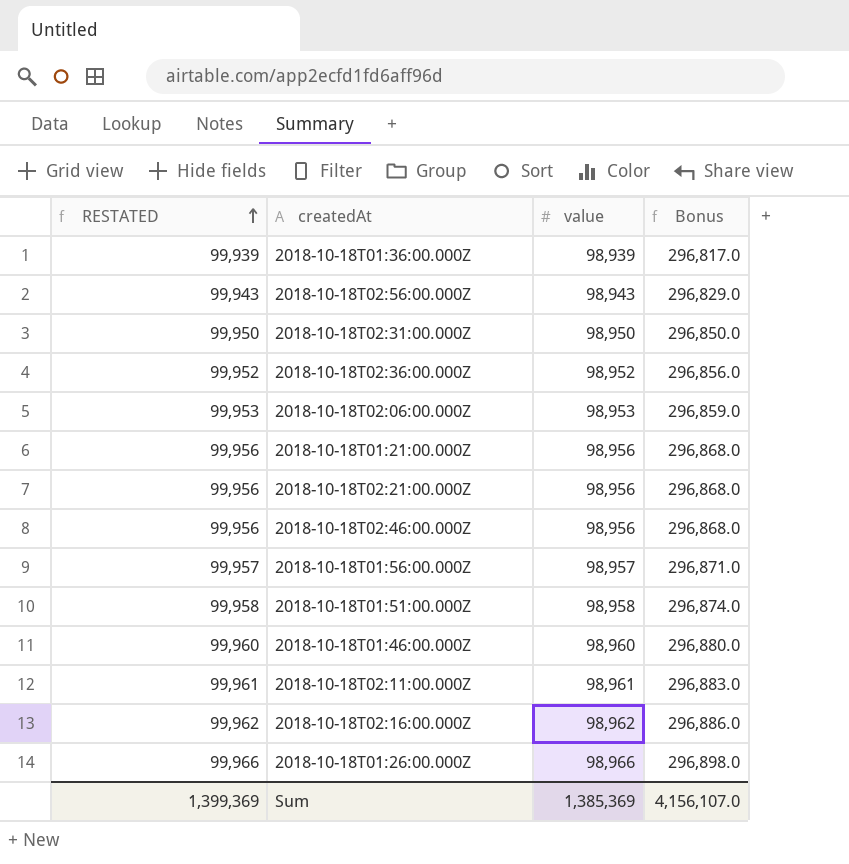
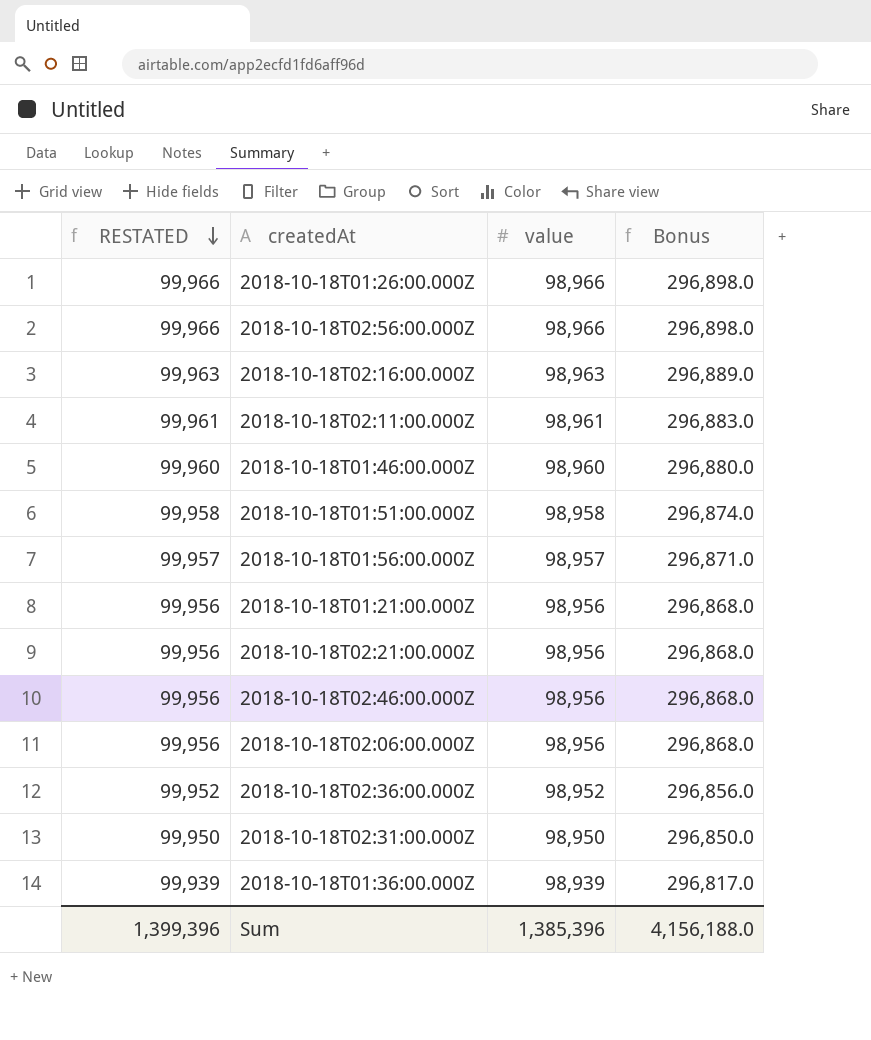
row order: RESTATED ascending -> RESTATED descending
2018-10-18T02:56:00.000Z | RESTATED: 99,943 -> 99,966
2018-10-18T02:56:00.000Z | value: 98,943 -> 98,966
2018-10-18T02:56:00.000Z | Bonus: 296,829.0 -> 296,898.0
2018-10-18T02:16:00.000Z | RESTATED: 99,962 -> 99,963
2018-10-18T02:16:00.000Z | value: 98,962 -> 98,963
2018-10-18T02:16:00.000Z | Bonus: 296,886.0 -> 296,889.0
2018-10-18T02:06:00.000Z | RESTATED: 99,953 -> 99,956
2018-10-18T02:06:00.000Z | value: 98,953 -> 98,956
2018-10-18T02:06:00.000Z | Bonus: 296,859.0 -> 296,868.0
Sum | RESTATED: 1,399,369 -> 1,399,396
Sum | value: 1,385,369 -> 1,385,396
Sum | Bonus: 4,156,107.0 -> 4,156,188.0

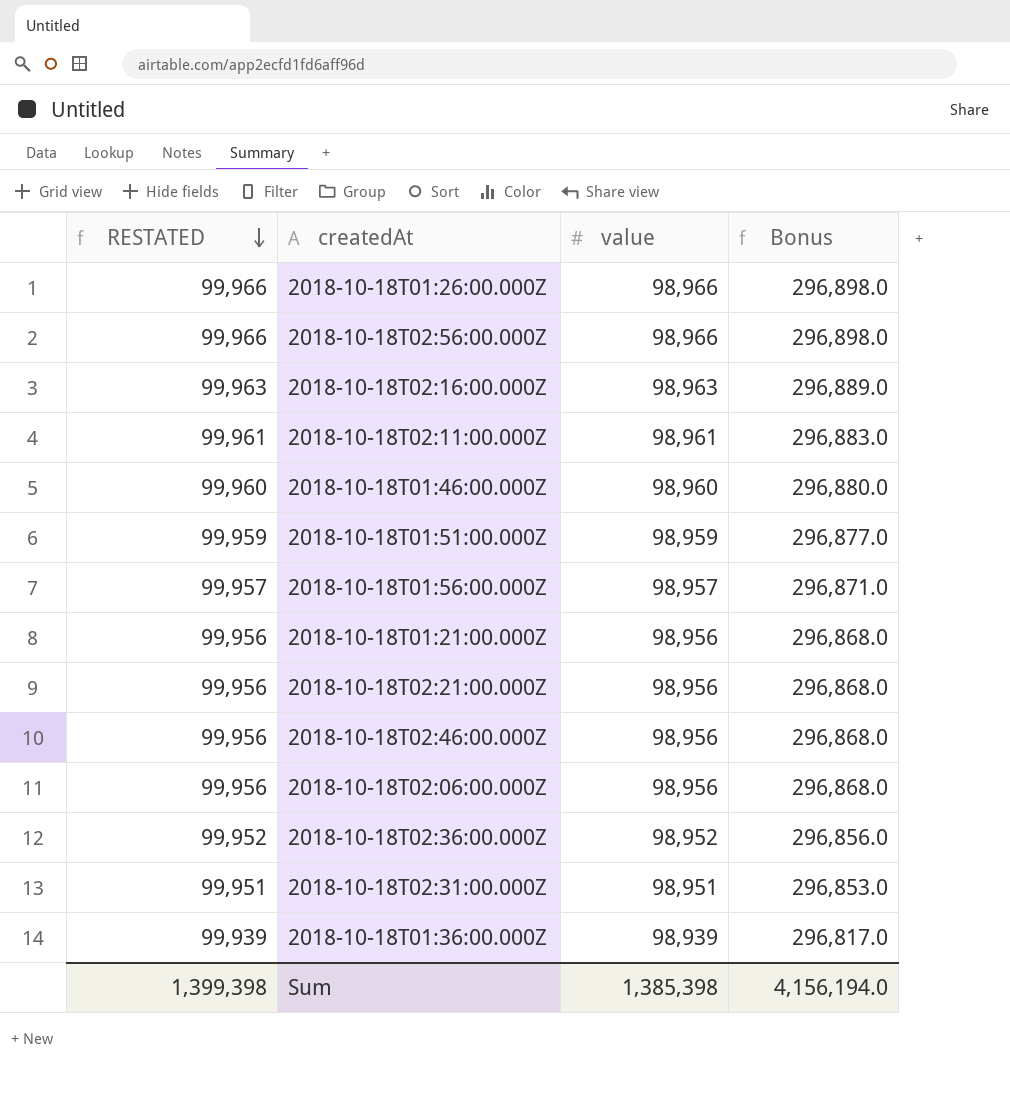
2018-10-18T01:51:00.000Z | RESTATED: 99,958 -> 99,959
2018-10-18T01:51:00.000Z | value: 98,958 -> 98,959
2018-10-18T01:51:00.000Z | Bonus: 296,874.0 -> 296,877.0
2018-10-18T02:31:00.000Z | RESTATED: 99,950 -> 99,951
2018-10-18T02:31:00.000Z | value: 98,950 -> 98,951
2018-10-18T02:31:00.000Z | Bonus: 296,850.0 -> 296,853.0
Sum | RESTATED: 1,399,396 -> 1,399,398
Sum | value: 1,385,396 -> 1,385,398
Sum | Bonus: 4,156,188.0 -> 4,156,194.0

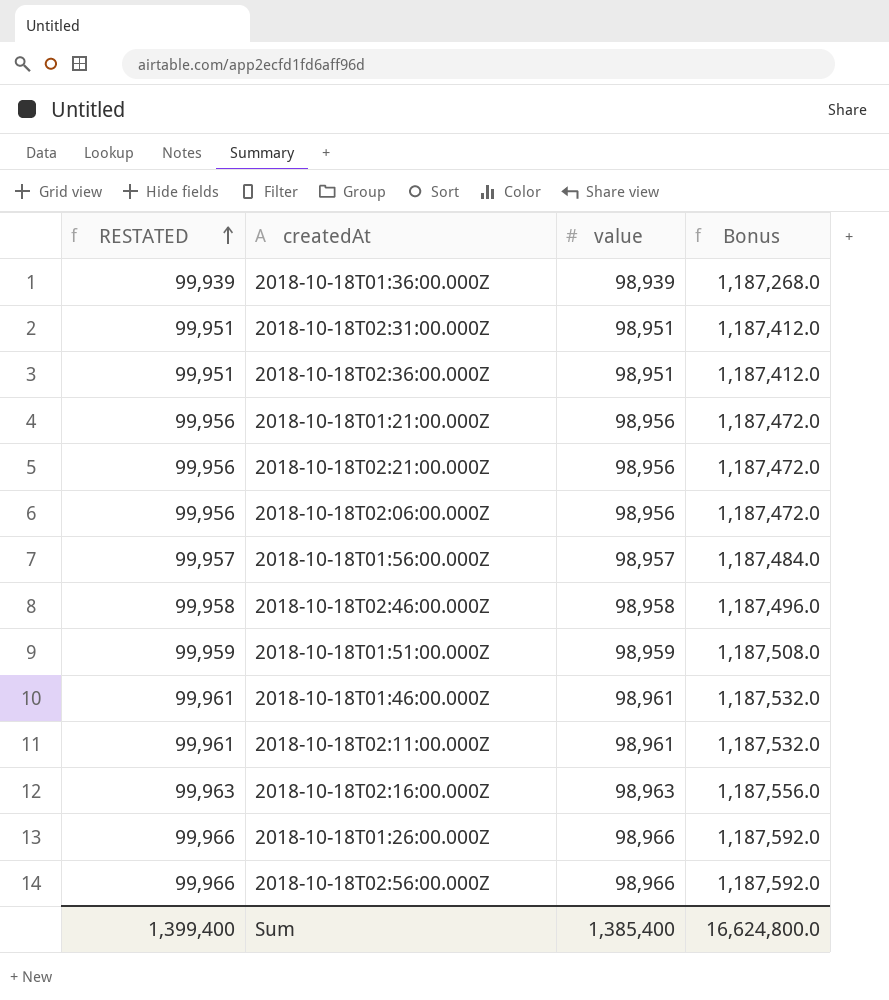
row order: RESTATED descending -> RESTATED ascending
column Bonus | formula: [value] * 3 -> [value] * 12
2018-10-18T02:36:00.000Z | RESTATED: 99,952 -> 99,951
2018-10-18T02:36:00.000Z | value: 98,952 -> 98,951
2018-10-18T02:46:00.000Z | RESTATED: 99,956 -> 99,958
2018-10-18T02:46:00.000Z | value: 98,956 -> 98,958
2018-10-18T01:46:00.000Z | RESTATED: 99,960 -> 99,961
2018-10-18T01:46:00.000Z | value: 98,960 -> 98,961
Sum | RESTATED: 1,399,398 -> 1,399,400
Sum | value: 1,385,398 -> 1,385,400
Sum | Bonus: 4,156,194.0 -> 16,624,800.0

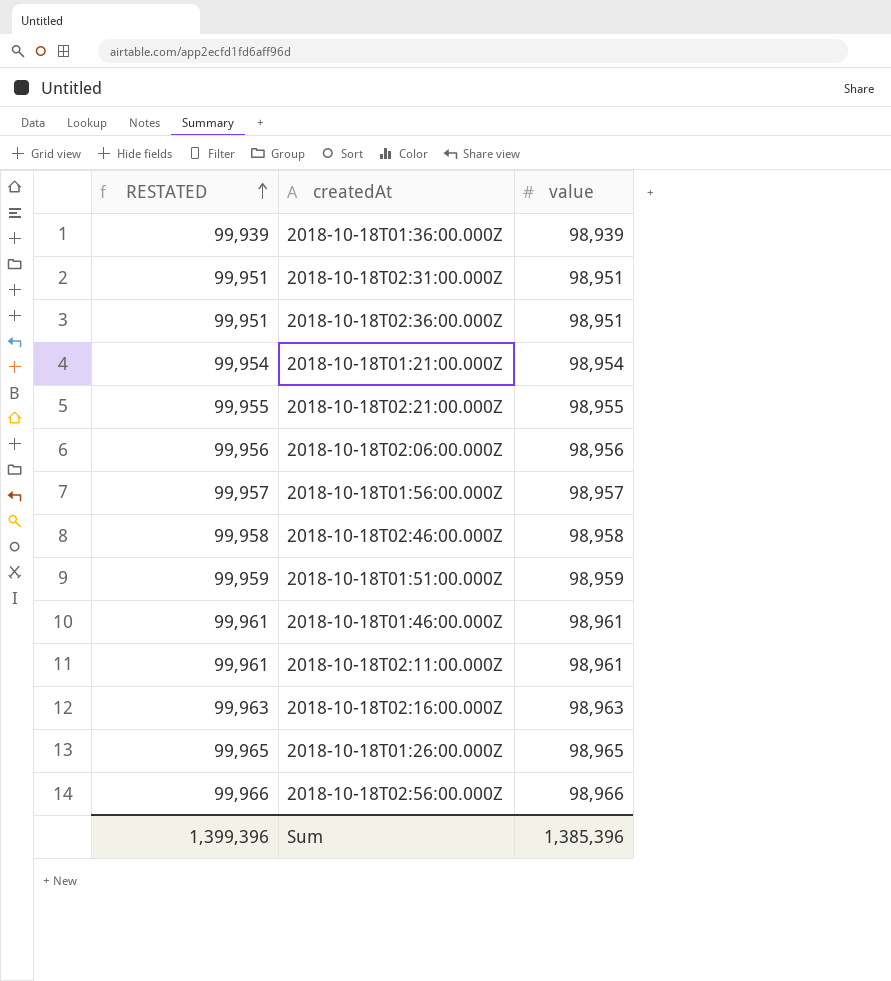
column Bonus | formula: [value] * 12 -> none
2018-10-18T01:21:00.000Z | RESTATED: 99,956 -> 99,954
2018-10-18T01:21:00.000Z | value: 98,956 -> 98,954
2018-10-18T02:21:00.000Z | RESTATED: 99,956 -> 99,955
2018-10-18T02:21:00.000Z | value: 98,956 -> 98,955
2018-10-18T01:26:00.000Z | RESTATED: 99,966 -> 99,965
2018-10-18T01:26:00.000Z | value: 98,966 -> 98,965
Sum | RESTATED: 1,399,400 -> 1,399,396
Sum | value: 1,385,400 -> 1,385,396

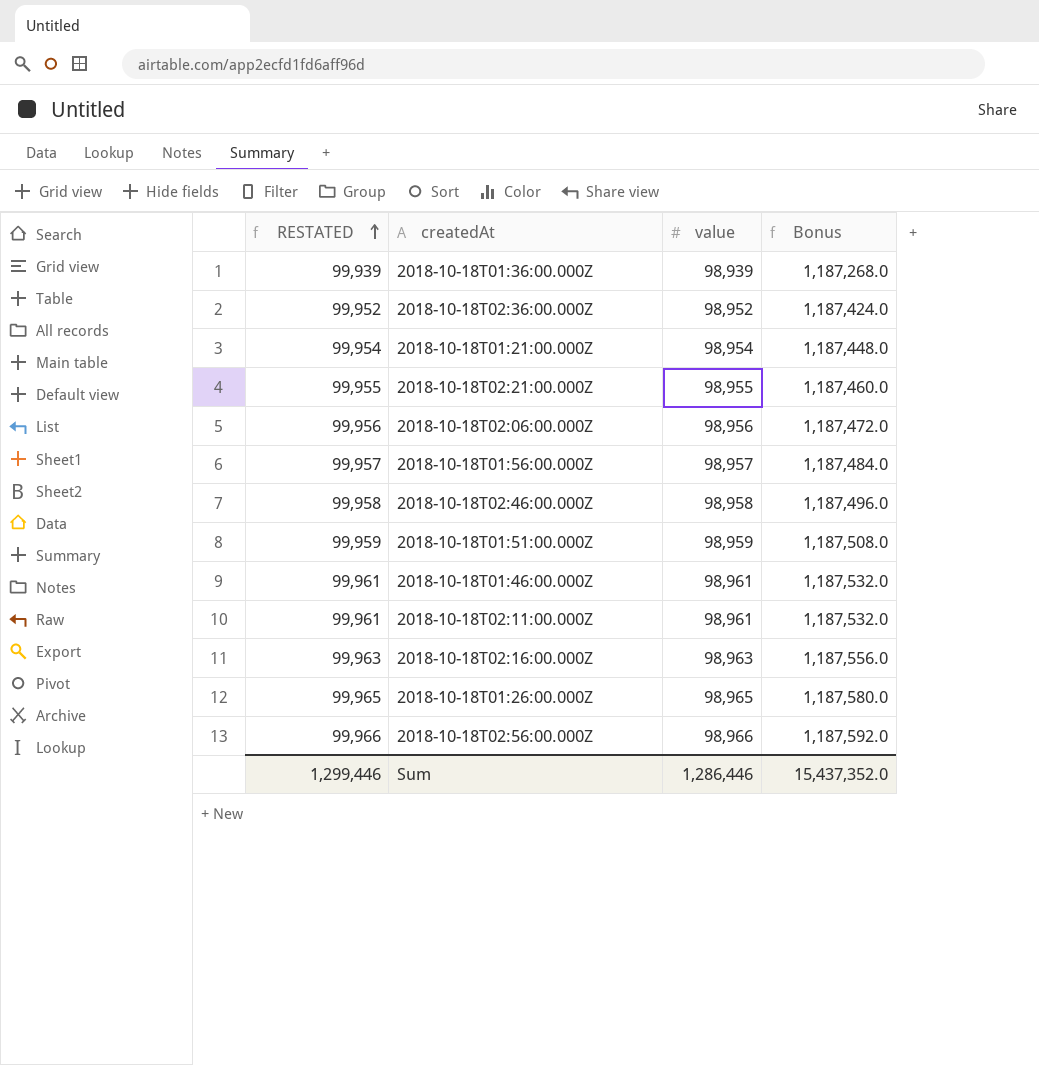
column Bonus | formula: none -> [value] * 12
row 2018-10-18T02:31:00.000Z: 99,951 | 98,951 -> none
2018-10-18T02:36:00.000Z | RESTATED: 99,951 -> 99,952
2018-10-18T02:36:00.000Z | value: 98,951 -> 98,952
Sum | RESTATED: 1,399,396 -> 1,299,446
Sum | value: 1,385,396 -> 1,286,446

